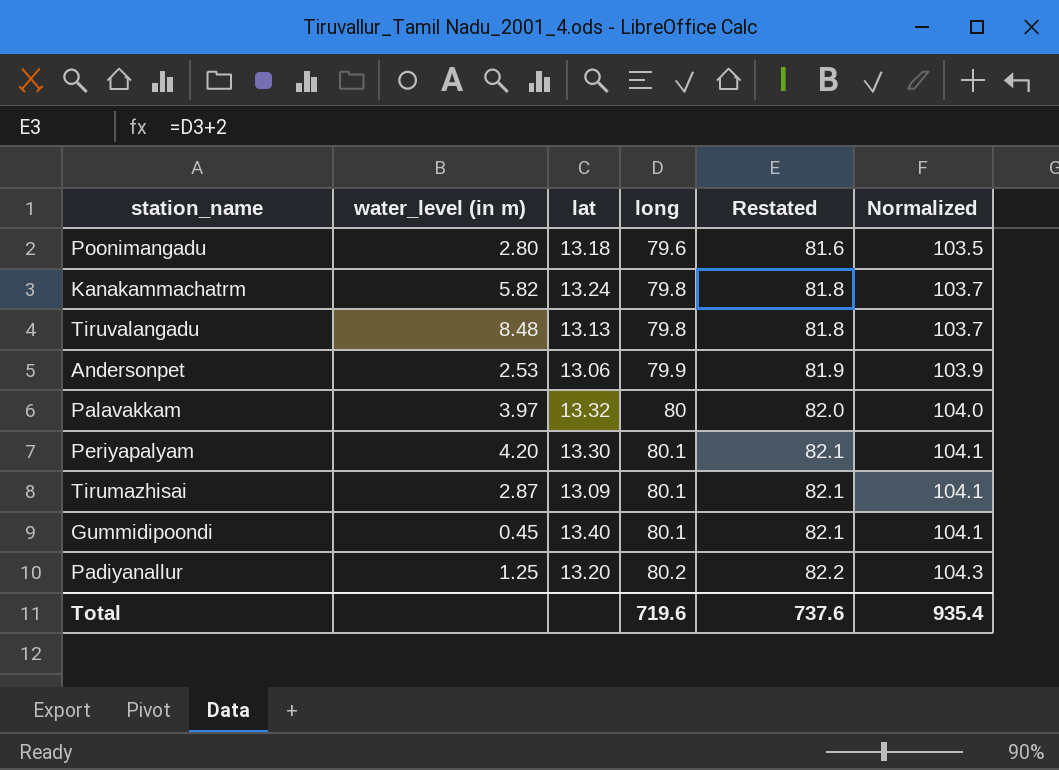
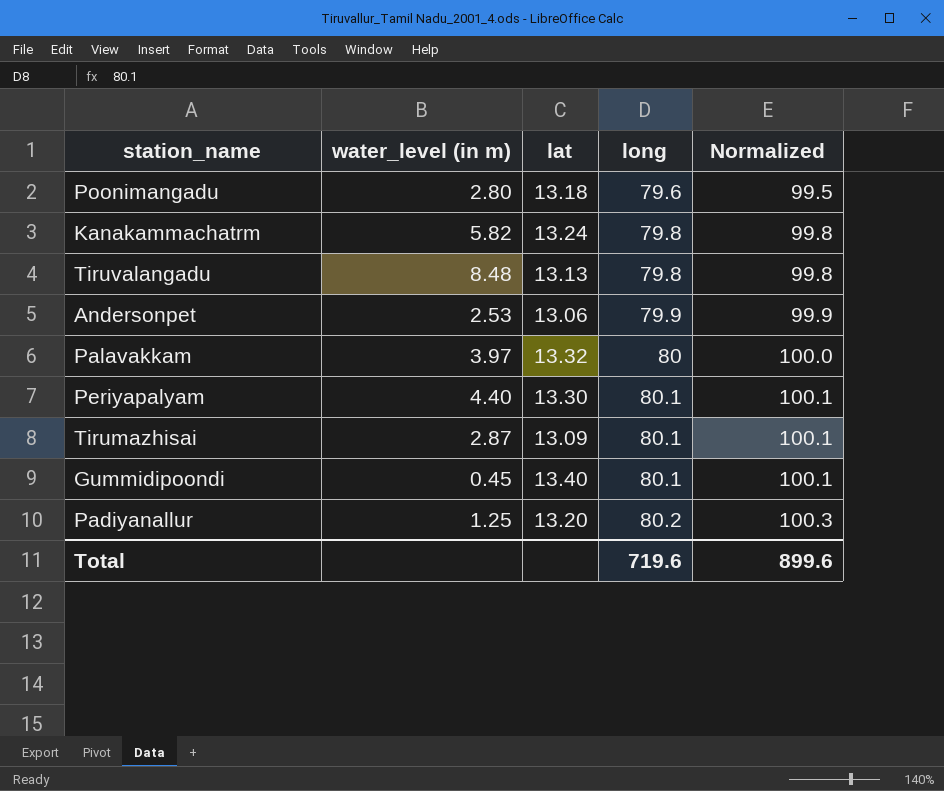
column Restated | formula: [long] + 2 -> none
column Normalized | formula: [long] * 1.3 -> [long] * 1.25
Periyapalyam | water_level (in m): 4.20 -> 4.40
Total | Normalized: 935.4 -> 899.6

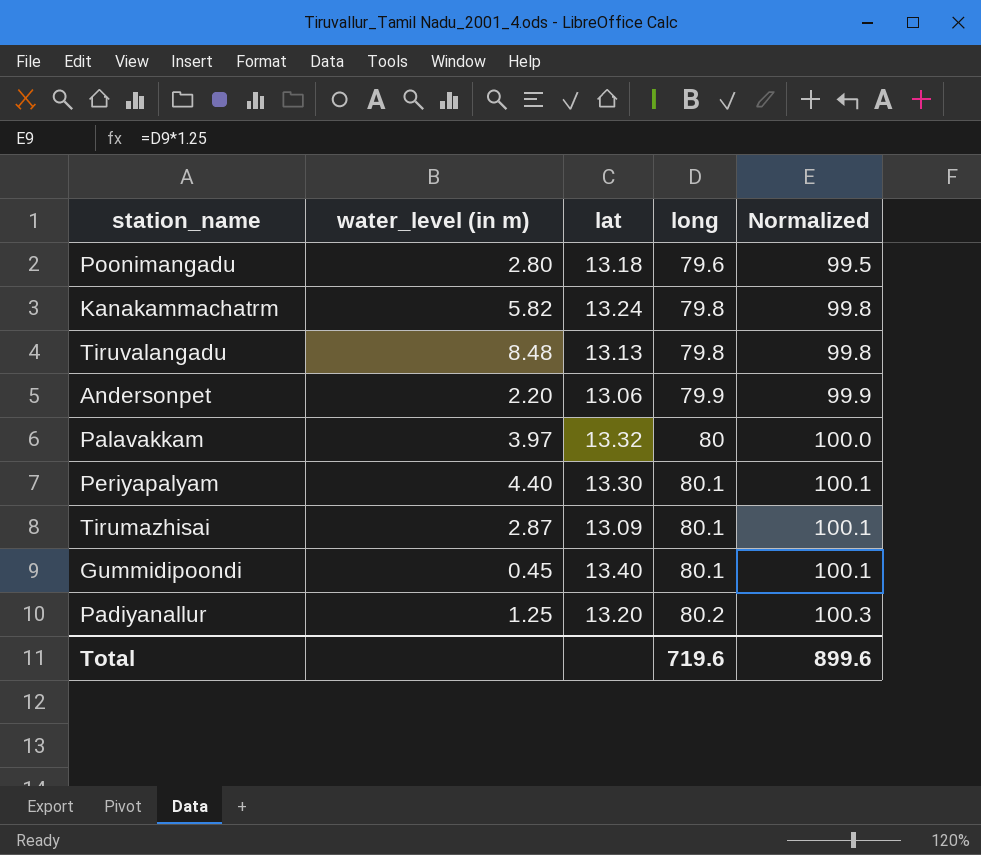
Andersonpet | water_level (in m): 2.53 -> 2.20

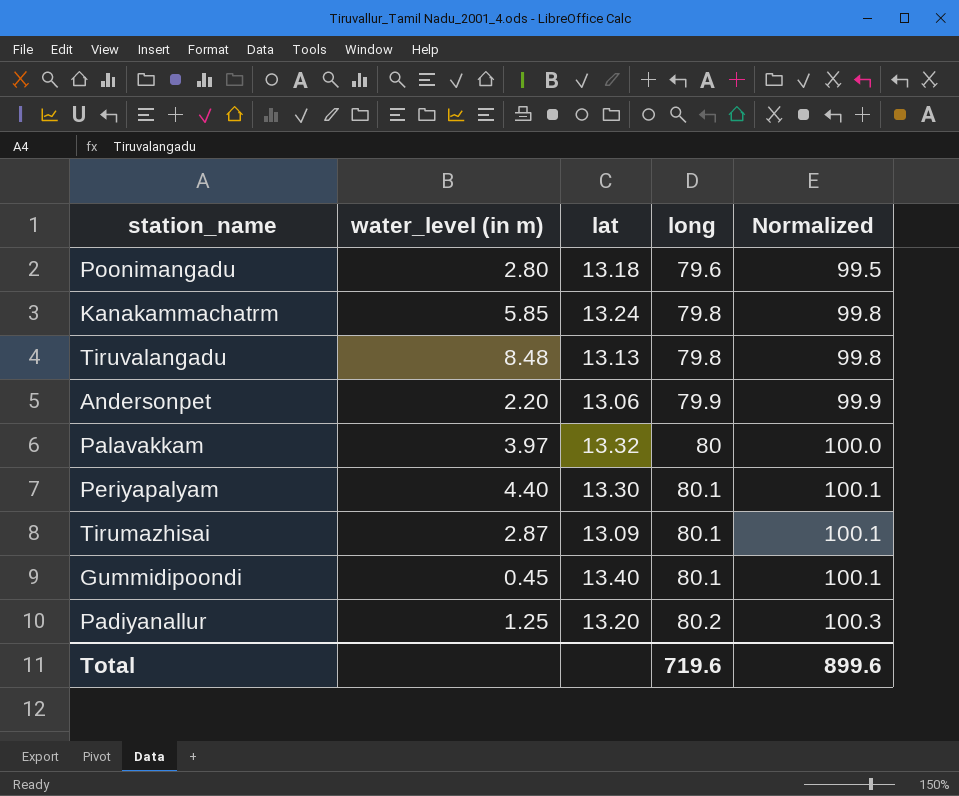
Kanakammachatrm | water_level (in m): 5.82 -> 5.85

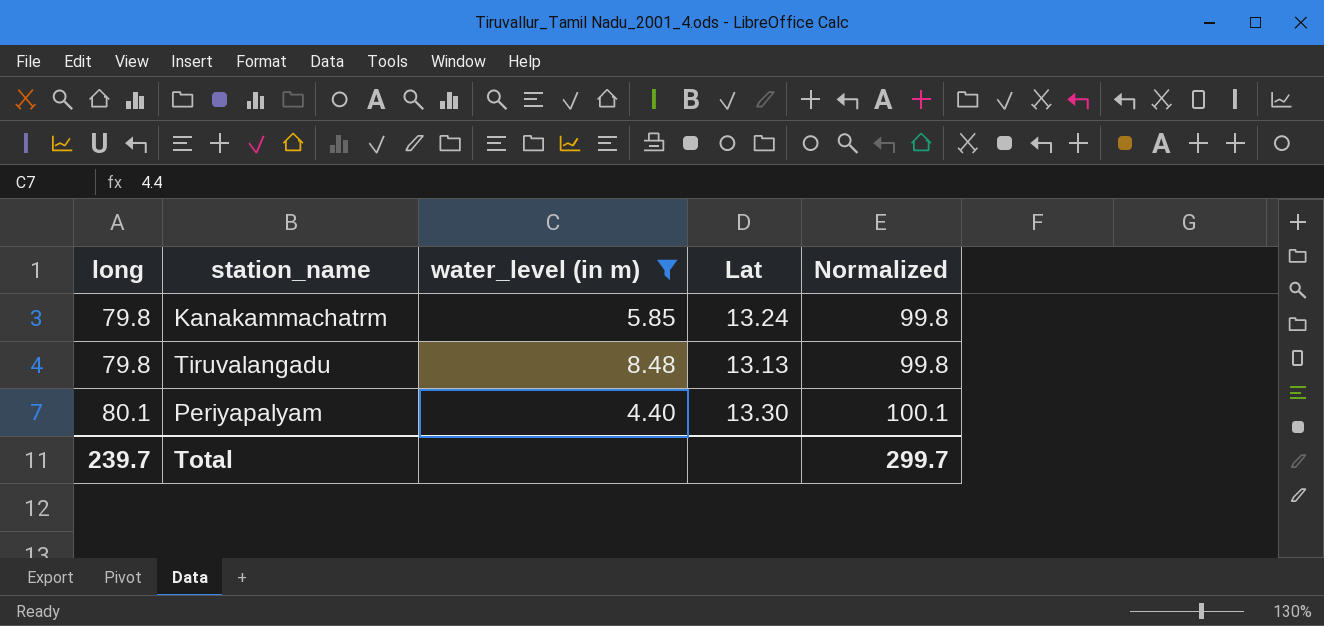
filter: none -> water_level (in m) >= 4.40
column long | position: 4 -> 1
column name: lat -> Lat
Total | long: 719.6 -> 239.7
Total | Normalized: 899.6 -> 299.7

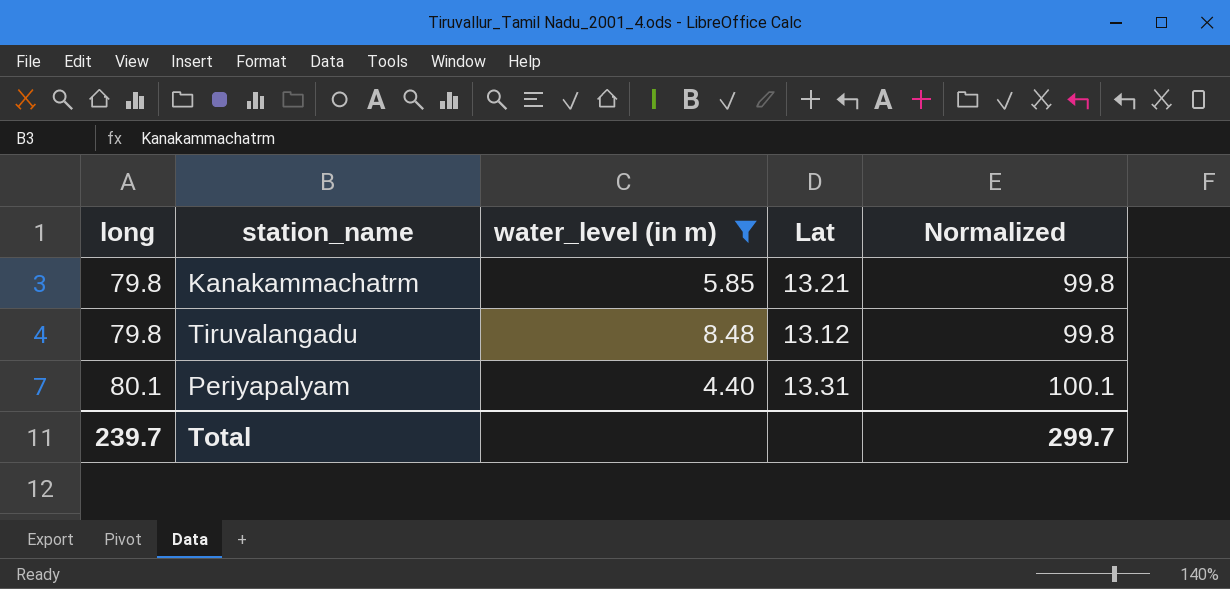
Kanakammachatrm | Lat: 13.24 -> 13.21
Tiruvalangadu | Lat: 13.13 -> 13.12
Periyapalyam | Lat: 13.30 -> 13.31

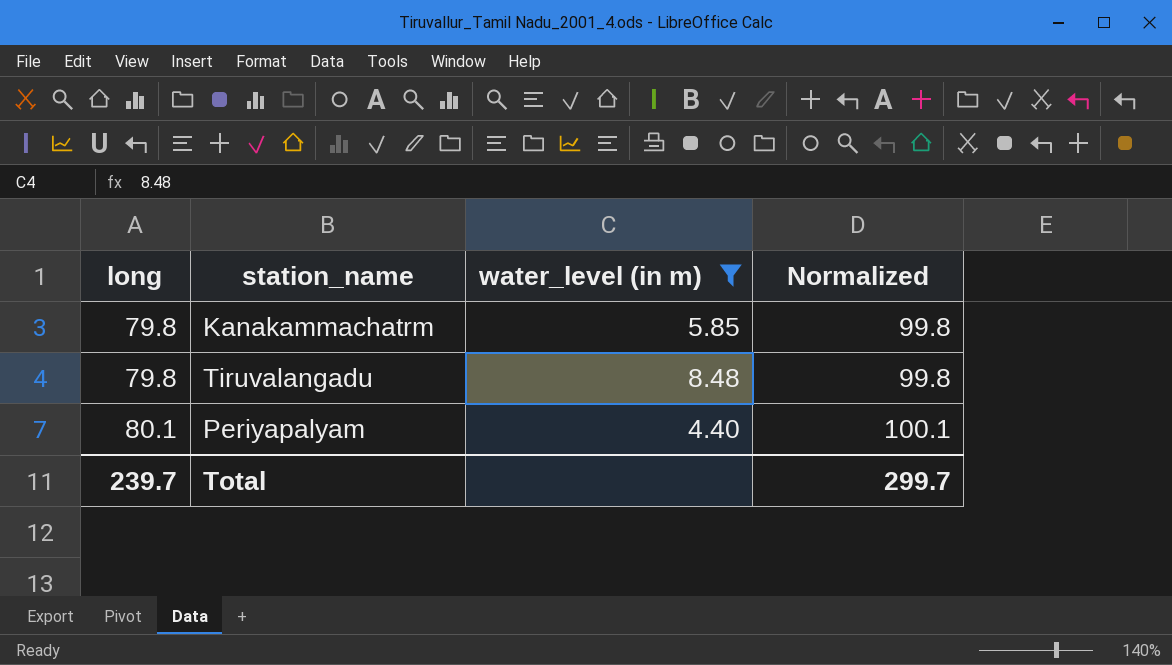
column Lat | position: 4 -> none

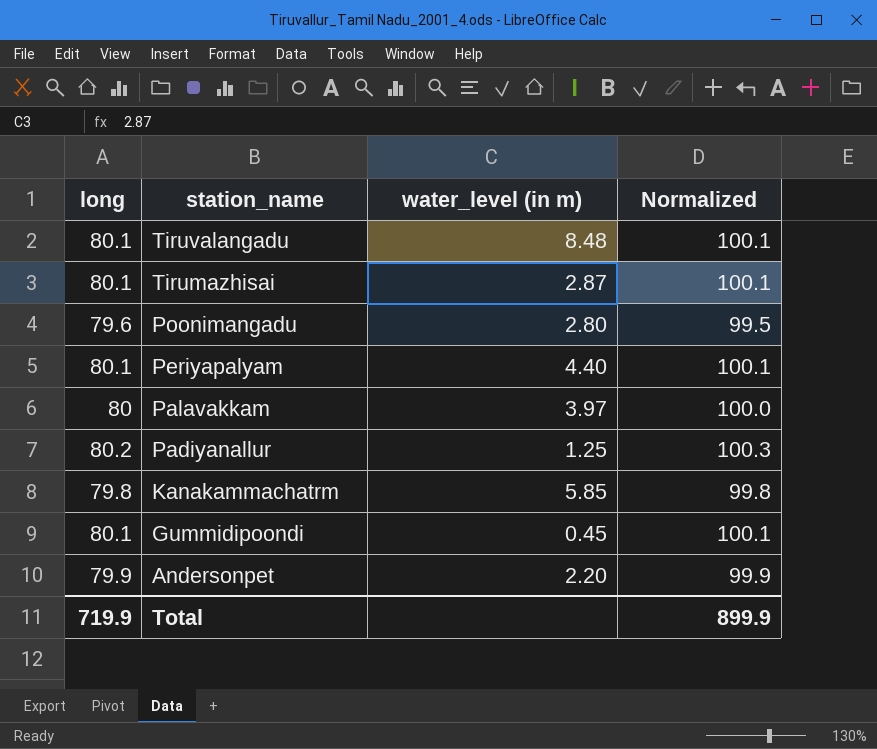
filter: water_level (in m) >= 4.40 -> none
row order: long ascending -> station_name descending
Tiruvalangadu | long: 79.8 -> 80.1
Tiruvalangadu | Normalized: 99.8 -> 100.1
Total | long: 239.7 -> 719.9
Total | Normalized: 299.7 -> 899.9

